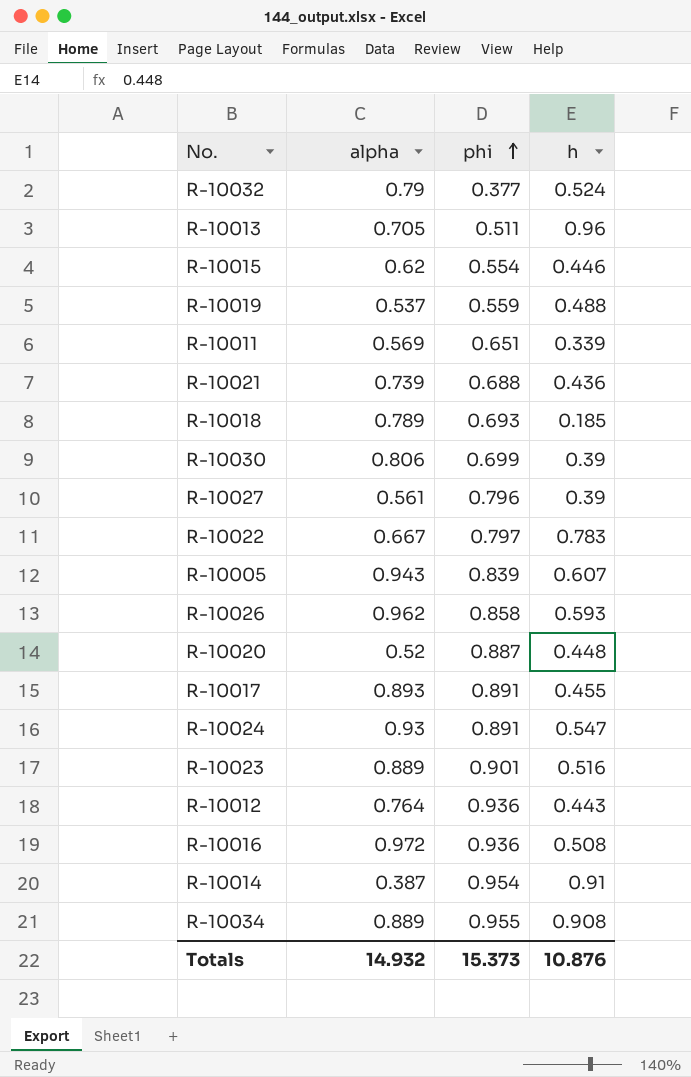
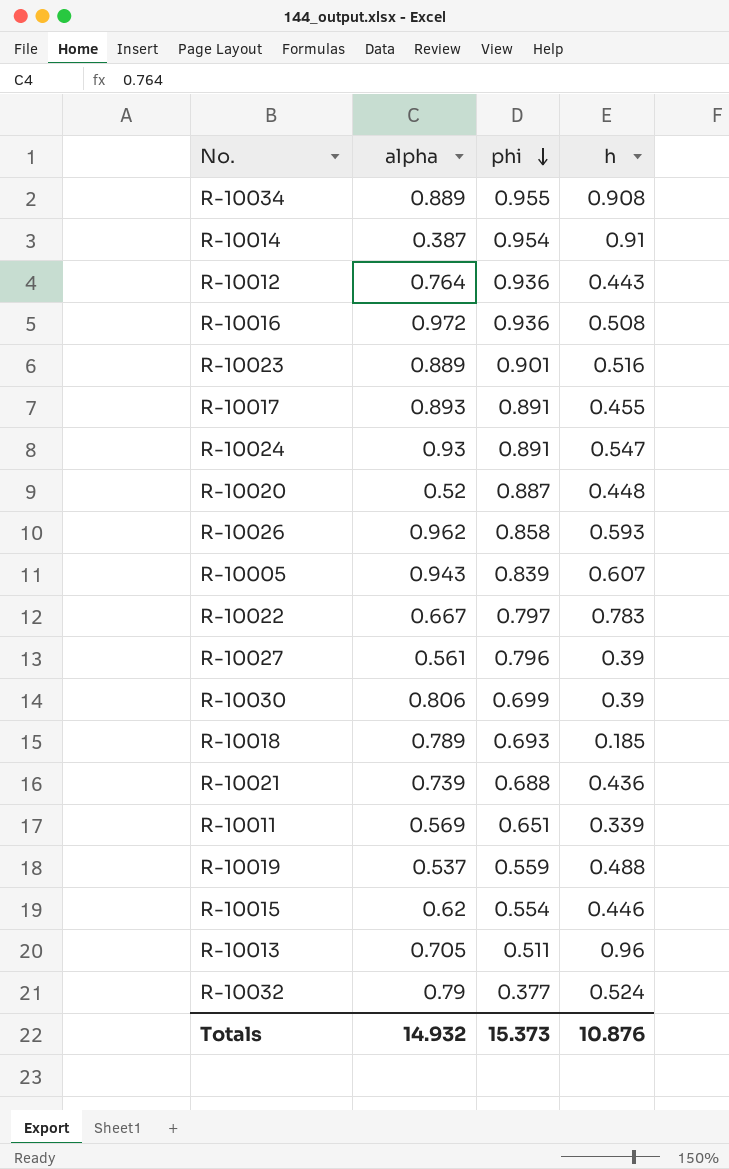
row order: phi ascending -> phi descending

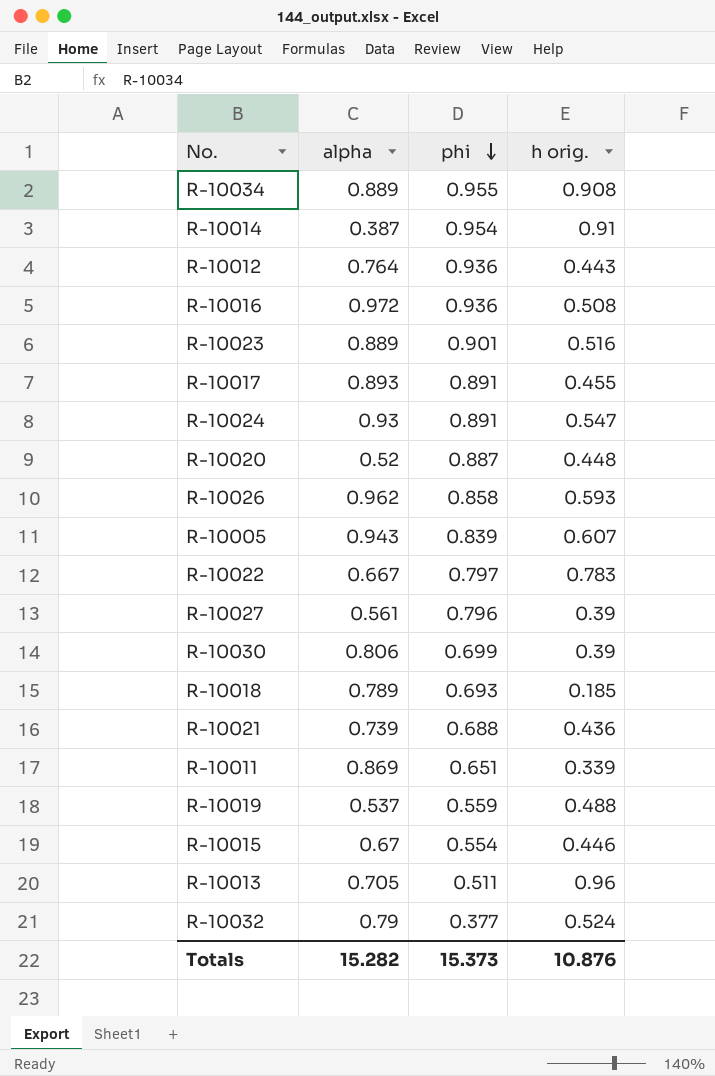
column name: h -> h orig.
R-10011 | alpha: 0.569 -> 0.869
R-10015 | alpha: 0.62 -> 0.67
Totals | alpha: 14.932 -> 15.282

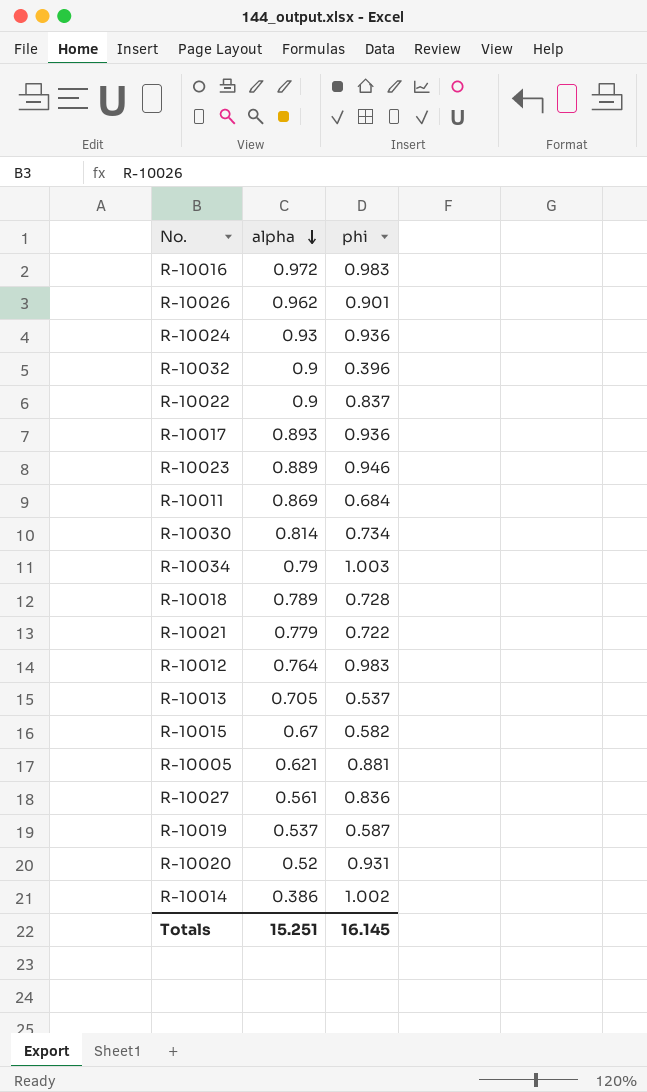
row order: phi descending -> alpha descending
column h orig. | position: 4 -> none
R-10016 | phi: 0.936 -> 0.983
R-10026 | phi: 0.858 -> 0.901
R-10024 | phi: 0.891 -> 0.936
R-10032 | alpha: 0.79 -> 0.9
R-10032 | phi: 0.377 -> 0.396
R-10022 | alpha: 0.667 -> 0.9
R-10022 | phi: 0.797 -> 0.837
R-10017 | phi: 0.891 -> 0.936
R-10023 | phi: 0.901 -> 0.946
R-10011 | phi: 0.651 -> 0.684
R-10030 | alpha: 0.806 -> 0.814
R-10030 | phi: 0.699 -> 0.734
R-10034 | alpha: 0.889 -> 0.79
R-10034 | phi: 0.955 -> 1.003
R-10018 | phi: 0.693 -> 0.728
R-10021 | alpha: 0.739 -> 0.779
R-10021 | phi: 0.688 -> 0.722
R-10012 | phi: 0.936 -> 0.983
R-10013 | phi: 0.511 -> 0.537
R-10015 | phi: 0.554 -> 0.582
R-10005 | alpha: 0.943 -> 0.621
R-10005 | phi: 0.839 -> 0.881
R-10027 | phi: 0.796 -> 0.836
R-10019 | phi: 0.559 -> 0.587
R-10020 | phi: 0.887 -> 0.931
R-10014 | alpha: 0.387 -> 0.386
R-10014 | phi: 0.954 -> 1.002
Totals | alpha: 15.282 -> 15.251
Totals | phi: 15.373 -> 16.145

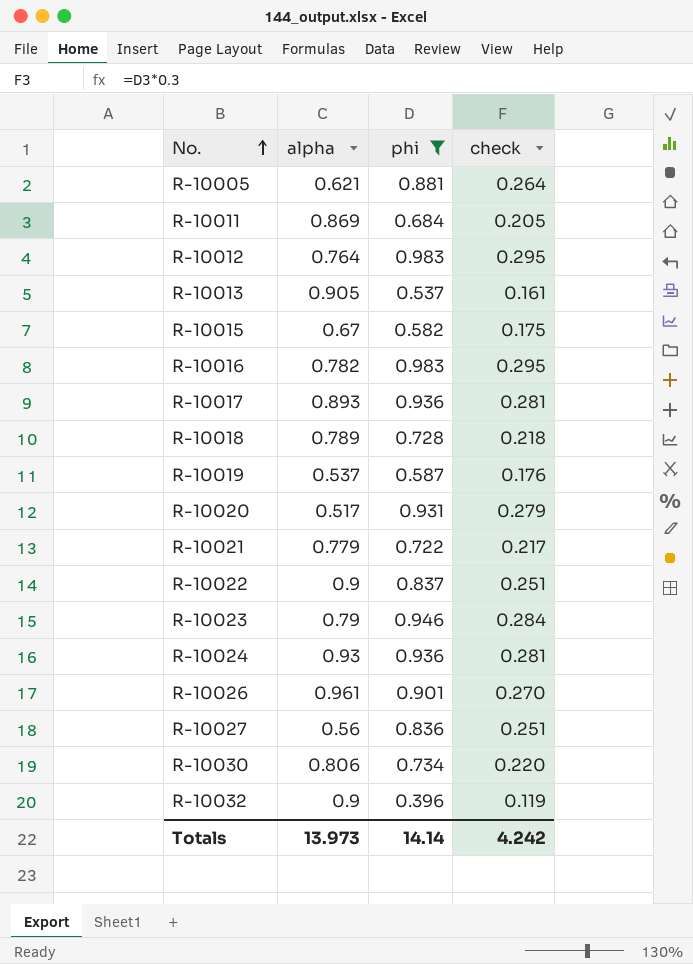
filter: none -> phi <= 0.983
row order: alpha descending -> No. ascending
column check | formula: none -> [phi] * 0.3
R-10013 | alpha: 0.705 -> 0.905
R-10016 | alpha: 0.972 -> 0.782
R-10020 | alpha: 0.52 -> 0.517
R-10023 | alpha: 0.889 -> 0.79
R-10026 | alpha: 0.962 -> 0.961
R-10027 | alpha: 0.561 -> 0.56
R-10030 | alpha: 0.814 -> 0.806
Totals | alpha: 15.251 -> 13.973
Totals | phi: 16.145 -> 14.14

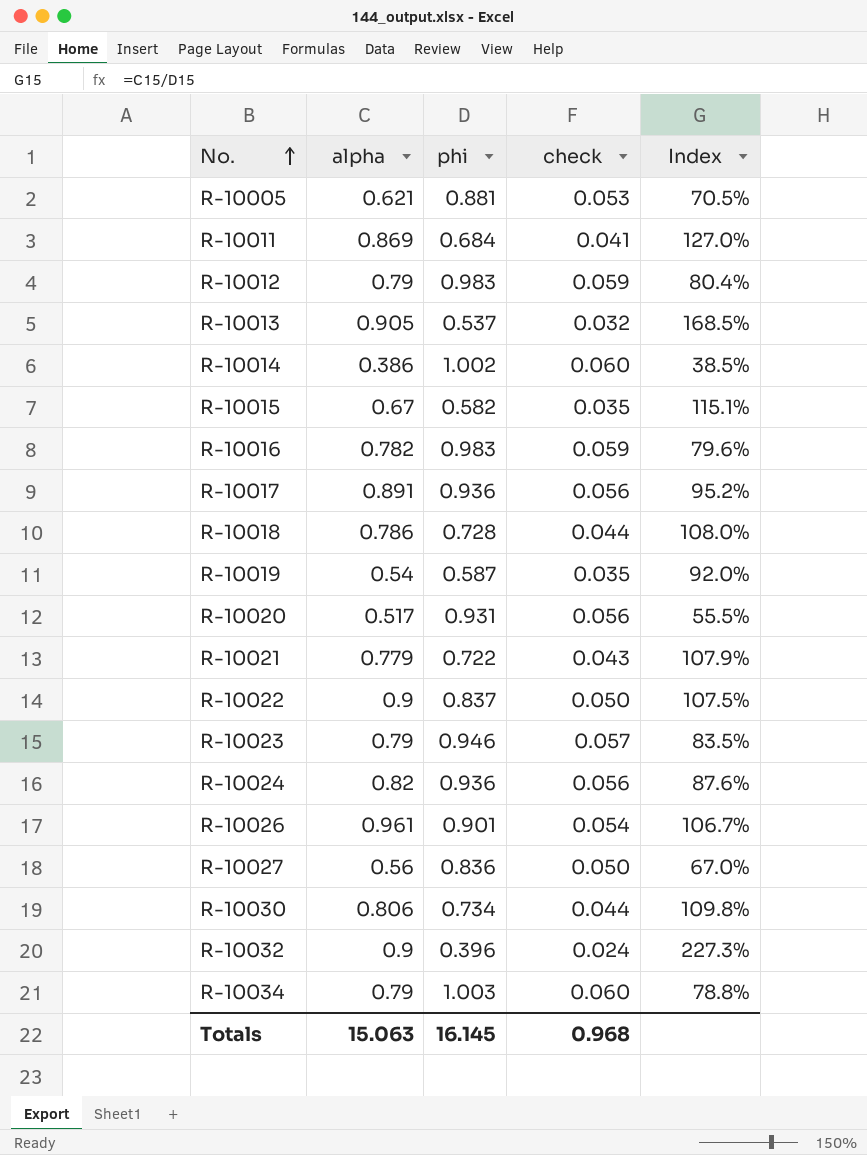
filter: phi <= 0.983 -> none
column check | formula: [phi] * 0.3 -> [phi] * 0.06
column Index | formula: none -> [alpha] / [phi]
R-10012 | alpha: 0.764 -> 0.79
R-10017 | alpha: 0.893 -> 0.891
R-10018 | alpha: 0.789 -> 0.786
R-10019 | alpha: 0.537 -> 0.54
R-10024 | alpha: 0.93 -> 0.82
Totals | alpha: 13.973 -> 15.063
Totals | phi: 14.14 -> 16.145
Totals | check: 4.242 -> 0.968

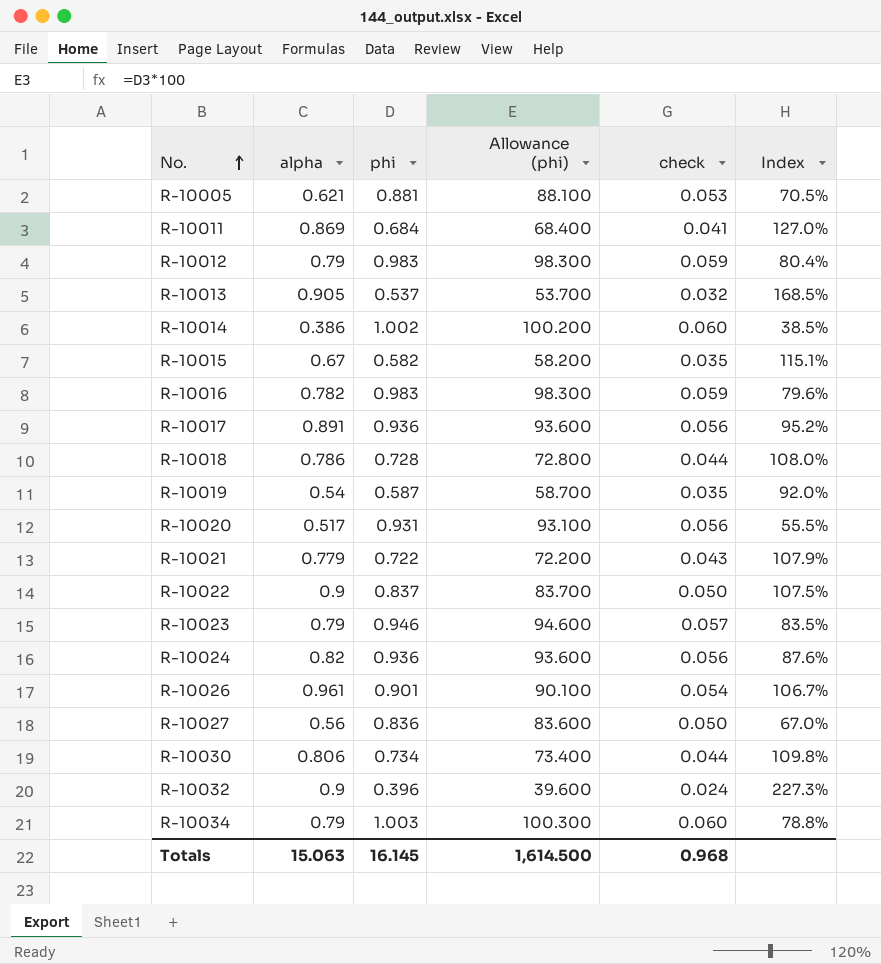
column Allowance (phi) | formula: none -> [phi] * 100

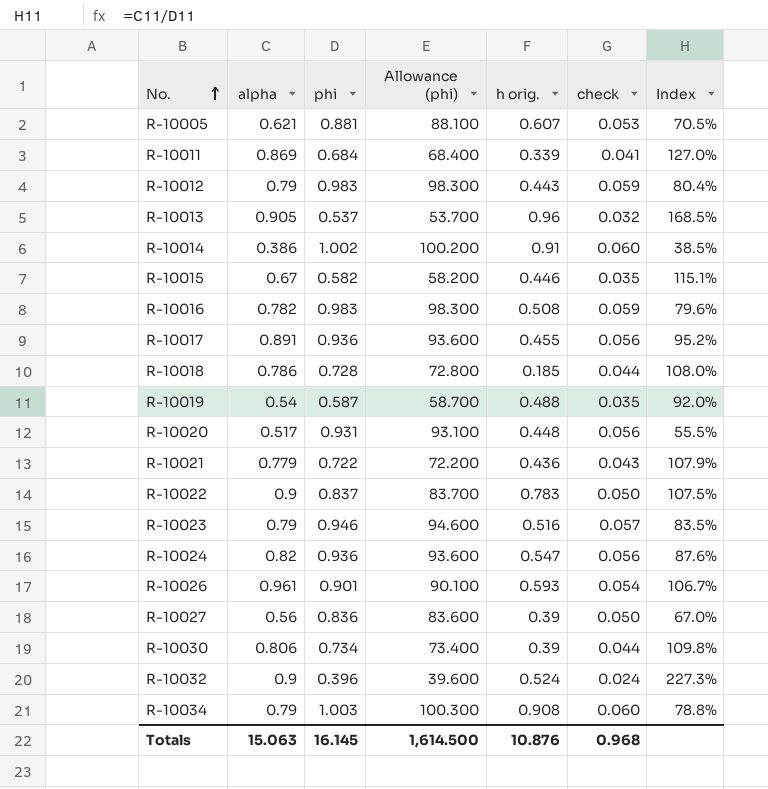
column h orig. | position: none -> 5

